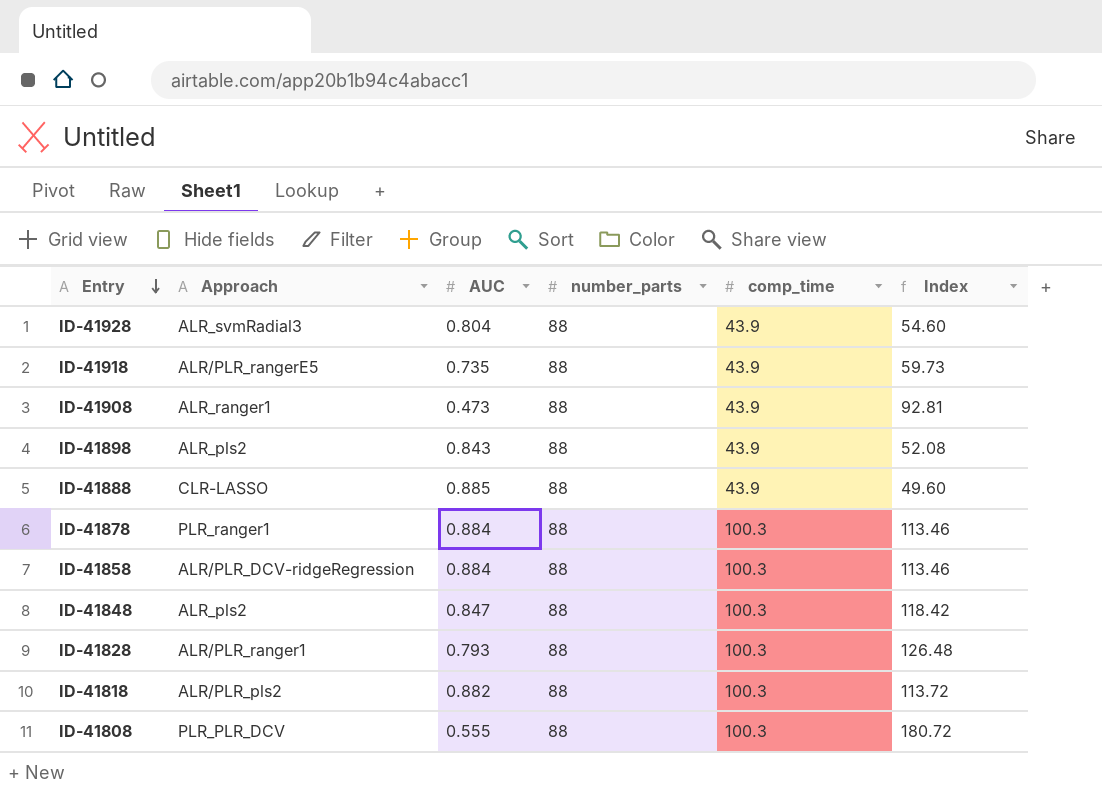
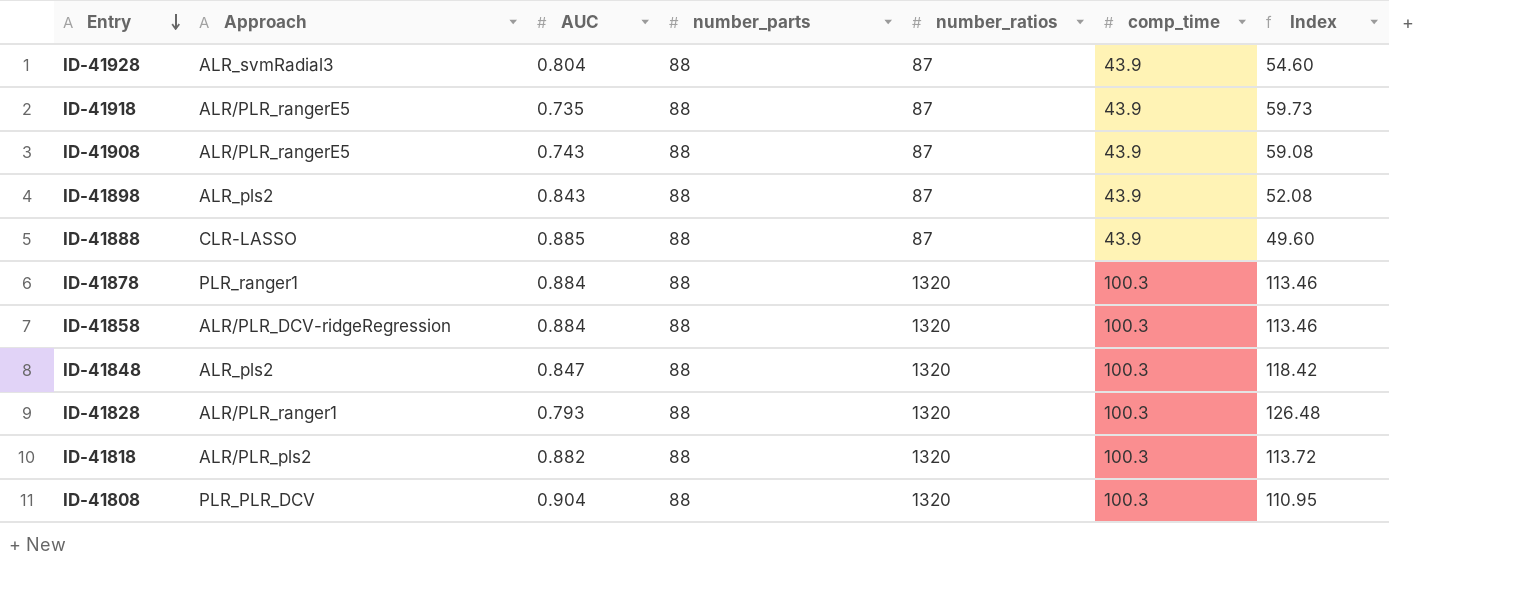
column number_ratios | position: none -> 5
ID-41908 | Approach: ALR_ranger1 -> ALR/PLR_rangerE5
ID-41908 | AUC: 0.473 -> 0.743
ID-41908 | Index: 92.81 -> 59.08
ID-41808 | AUC: 0.555 -> 0.904
ID-41808 | Index: 180.72 -> 110.95

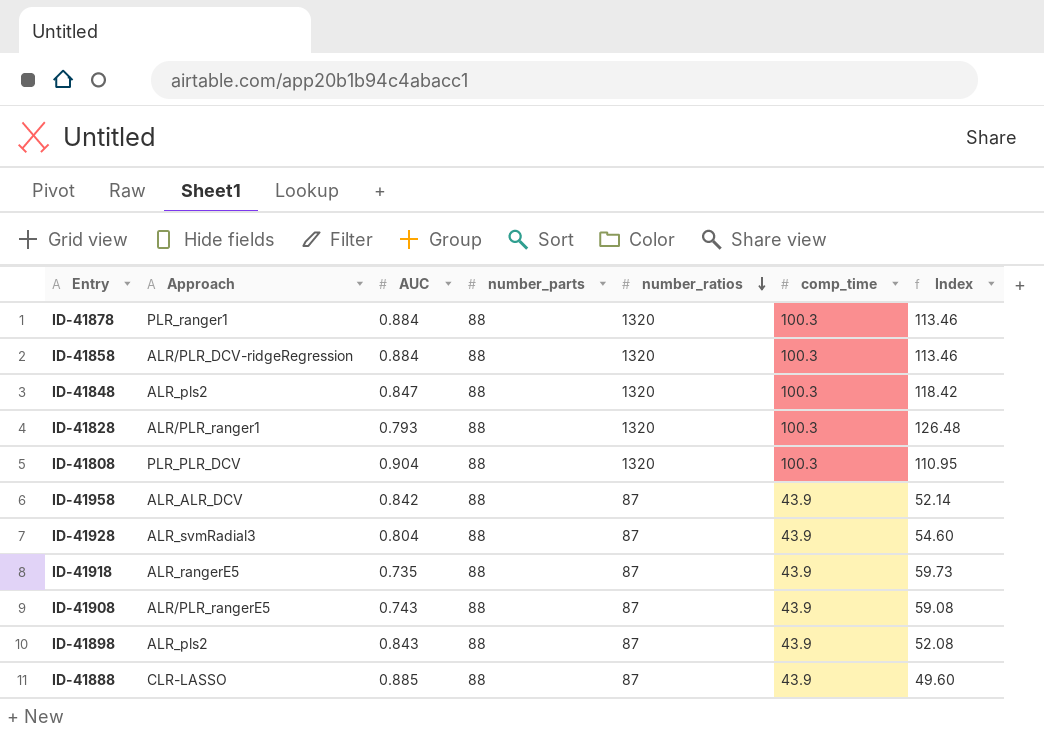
row order: Entry descending -> number_ratios descending
row ID-41818: ALR/PLR_pls2 | 0.882 | 88 | 1320 | 100.3 | 113.72 -> none
row ID-41958: none -> ALR_ALR_DCV | 0.842 | 88 | 87 | 43.9 | 52.14
ID-41918 | Approach: ALR/PLR_rangerE5 -> ALR_rangerE5

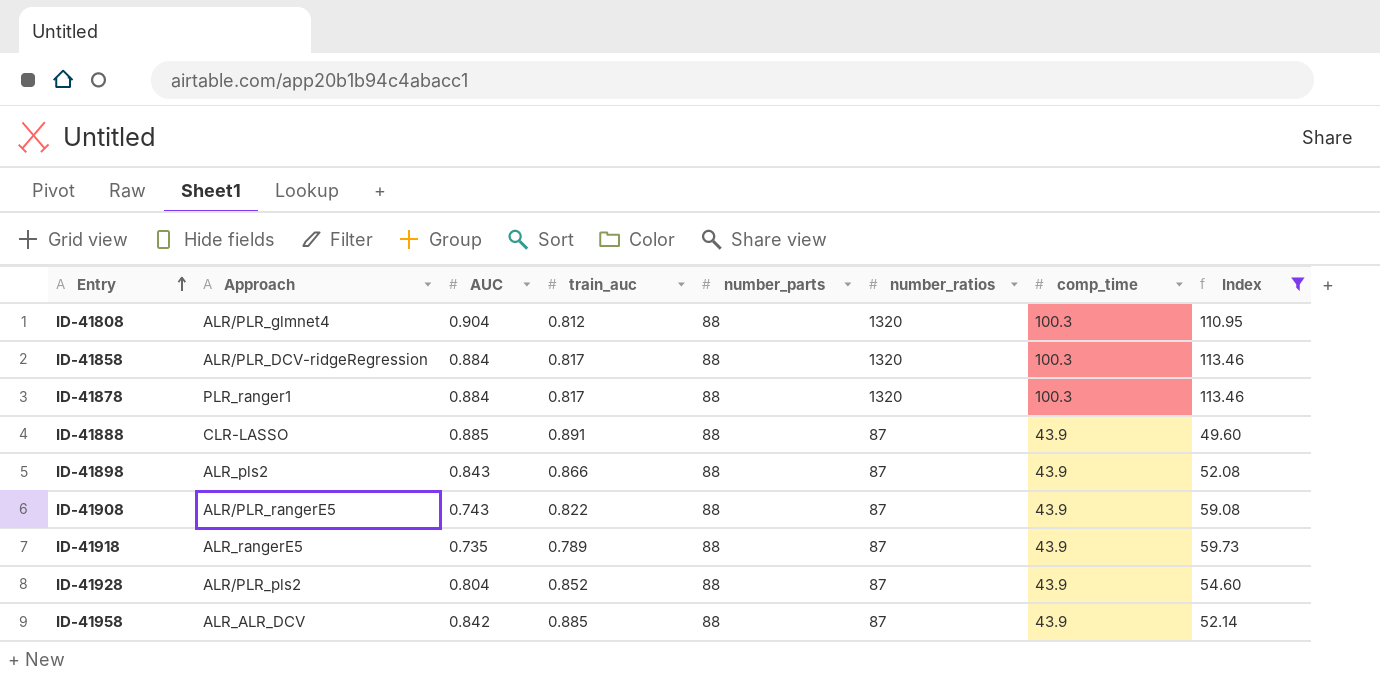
filter: none -> Index <= 113.46
row order: number_ratios descending -> Entry ascending
column train_auc | position: none -> 4
ID-41808 | Approach: PLR_PLR_DCV -> ALR/PLR_glmnet4
ID-41928 | Approach: ALR_svmRadial3 -> ALR/PLR_pls2

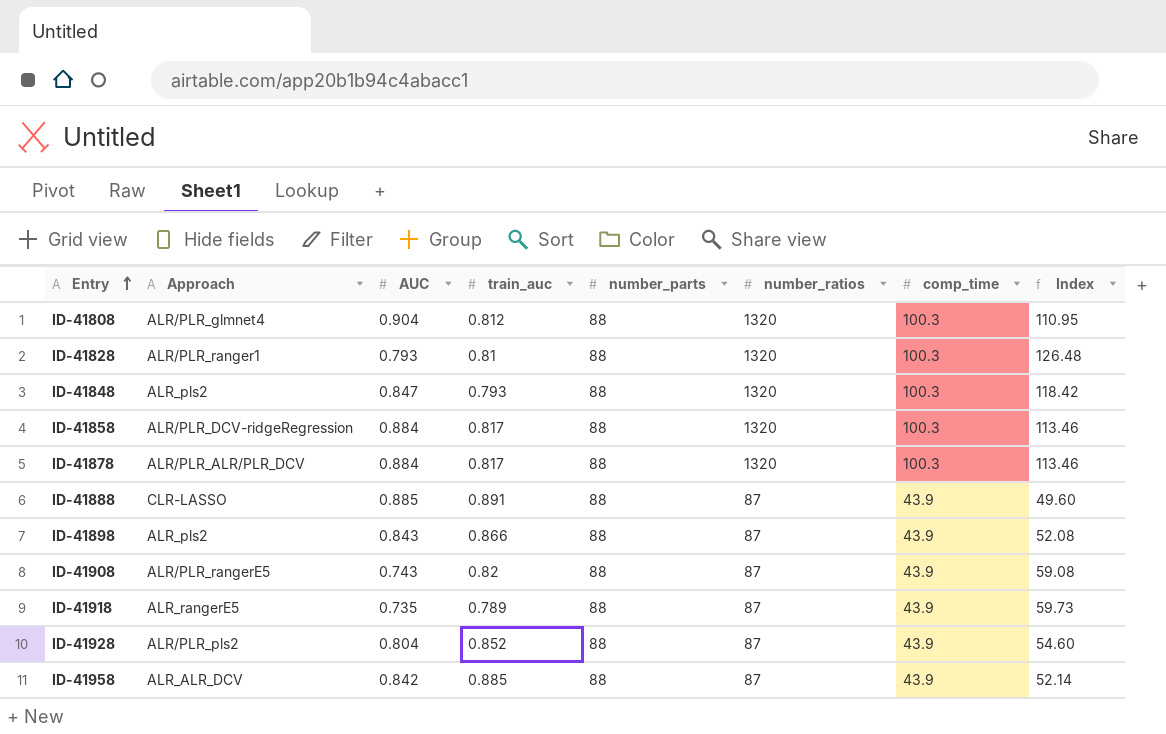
filter: Index <= 113.46 -> none
ID-41878 | Approach: PLR_ranger1 -> ALR/PLR_ALR/PLR_DCV
ID-41908 | train_auc: 0.822 -> 0.82

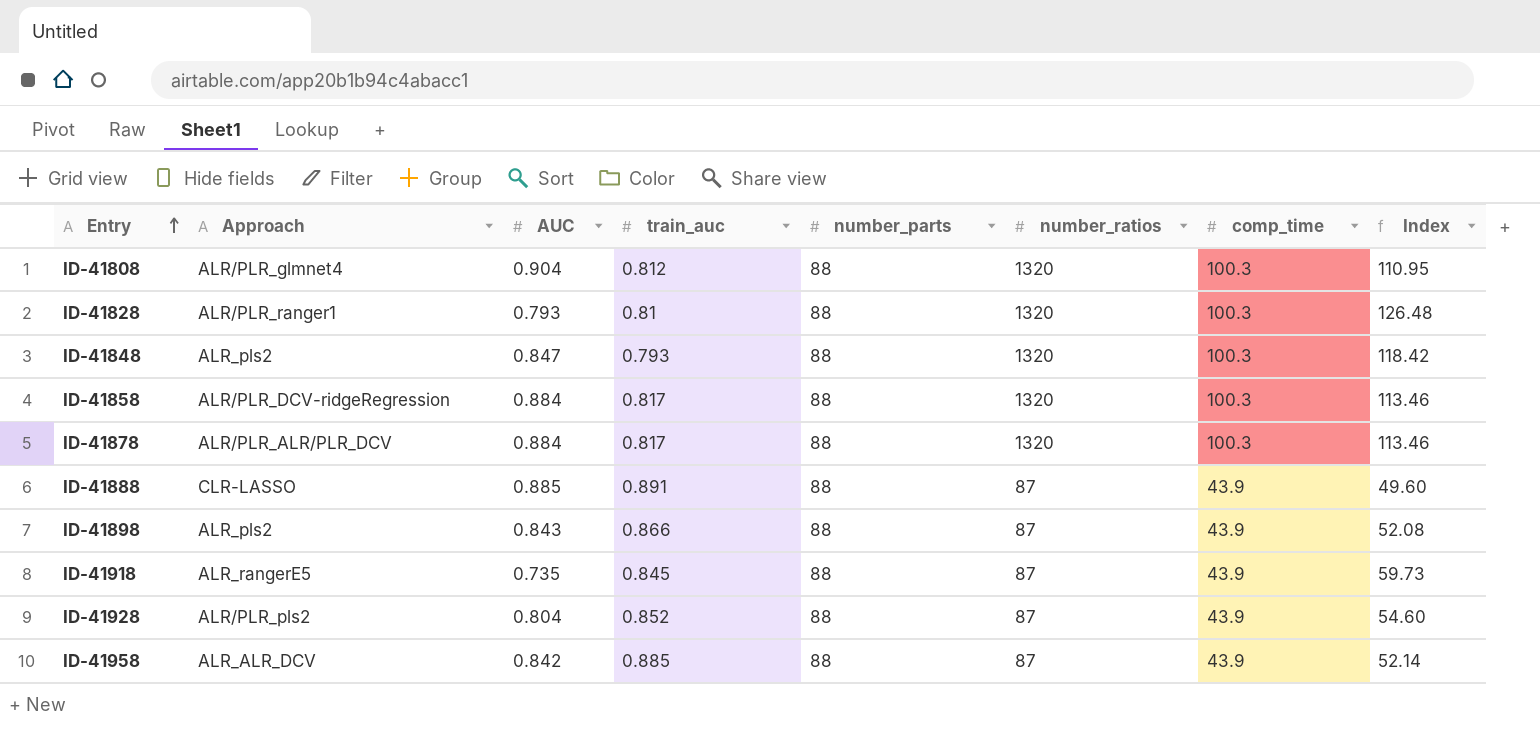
row ID-41908: ALR/PLR_rangerE5 | 0.743 | 0.82 | 88 | 87 | 43.9 | 59.08 -> none
ID-41918 | train_auc: 0.789 -> 0.845

